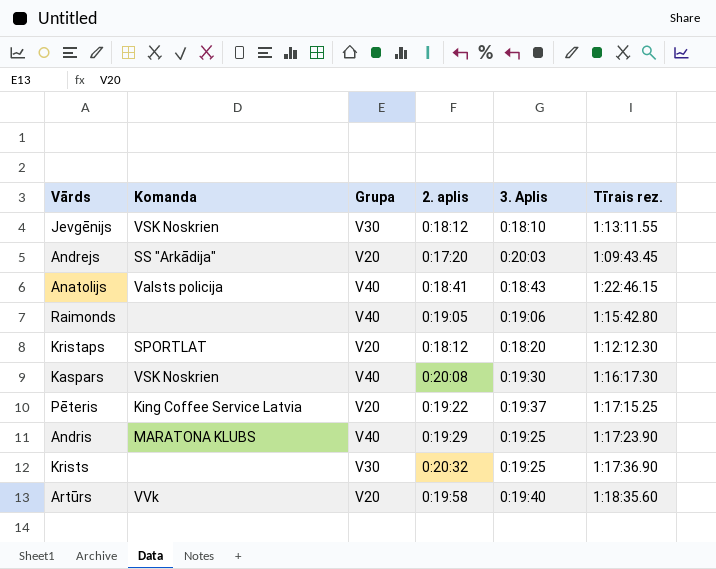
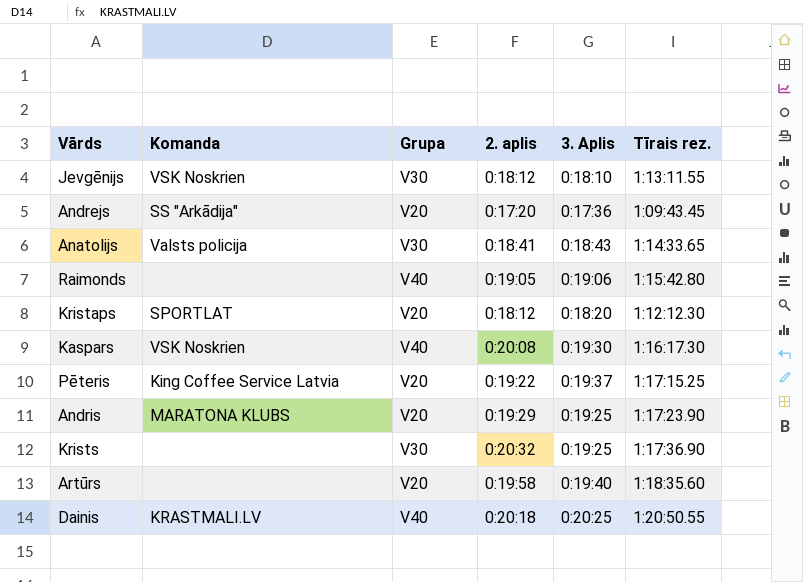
Andrejs | 3. Aplis: 0:20:03 -> 0:17:36
Anatolijs | Grupa: V40 -> V30
Anatolijs | Tīrais rez.: 1:22:46.15 -> 1:14:33.65
Andris | Grupa: V40 -> V20
Artūrs | Komanda: VVk -> none
row Dainis: none -> KRASTMALI.LV | V40 | 0:20:18 | 0:20:25 | 1:20:50.55

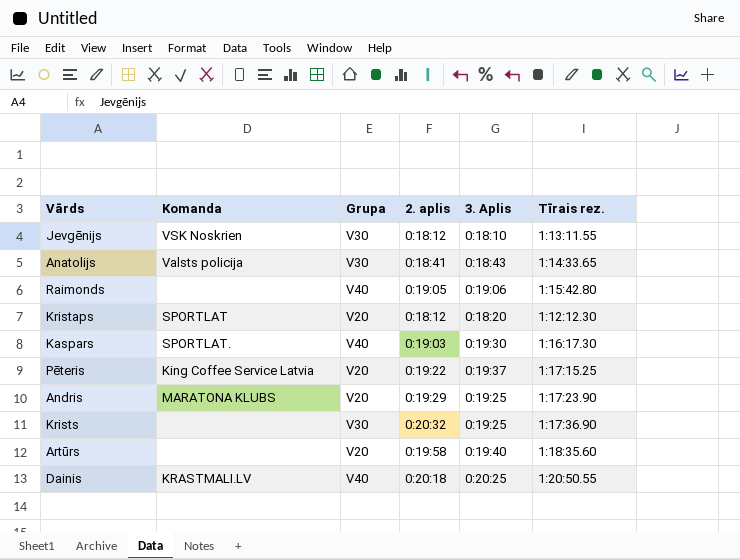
row Andrejs: SS "Arkādija" | V20 | 0:17:20 | 0:17:36 | 1:09:43.45 -> none
Kaspars | Komanda: VSK Noskrien -> SPORTLAT.
Kaspars | 2. aplis: 0:20:08 -> 0:19:03

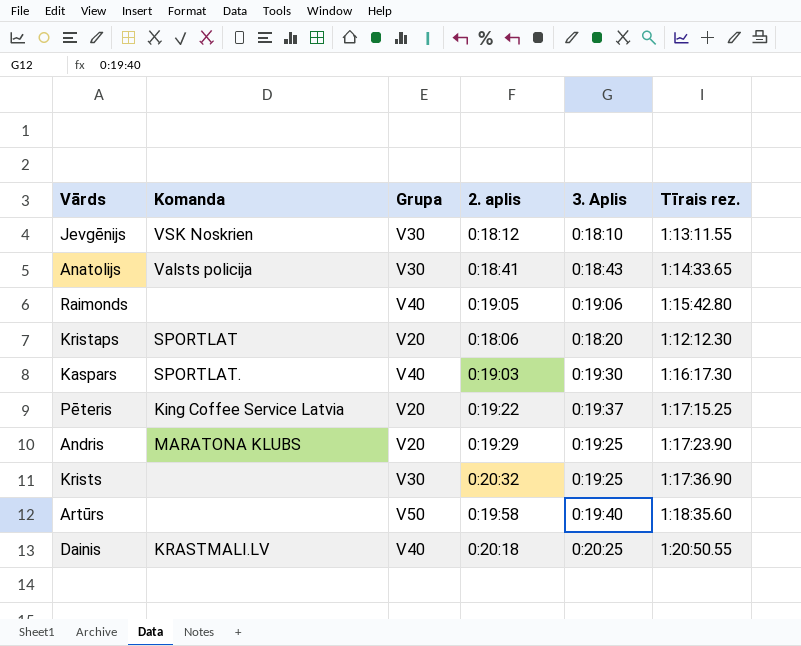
Kristaps | 2. aplis: 0:18:12 -> 0:18:06
Artūrs | Grupa: V20 -> V50

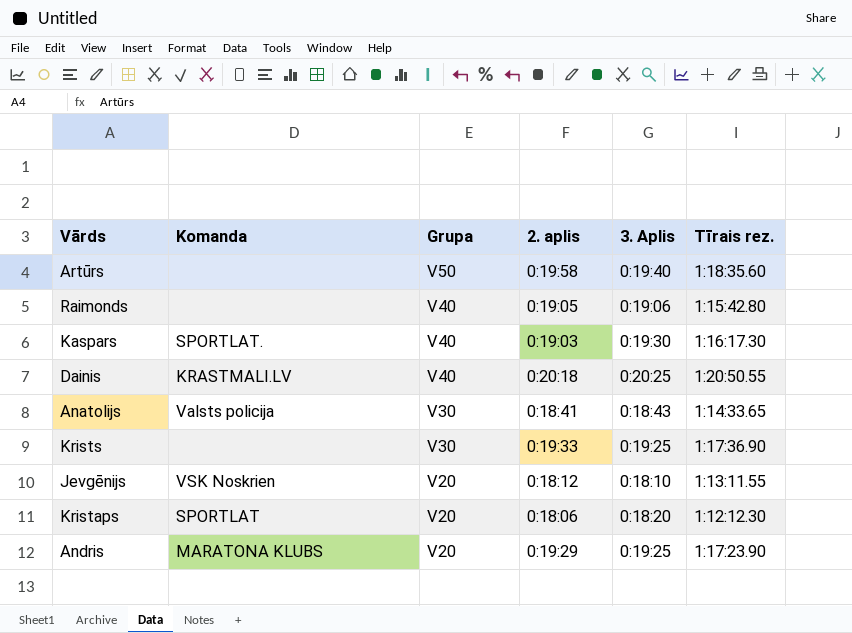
row order: none -> Grupa descending
row Pēteris: King Coffee Service Latvia | V20 | 0:19:22 | 0:19:37 | 1:17:15.25 -> none
Krists | 2. aplis: 0:20:32 -> 0:19:33
Jevgēnijs | Grupa: V30 -> V20

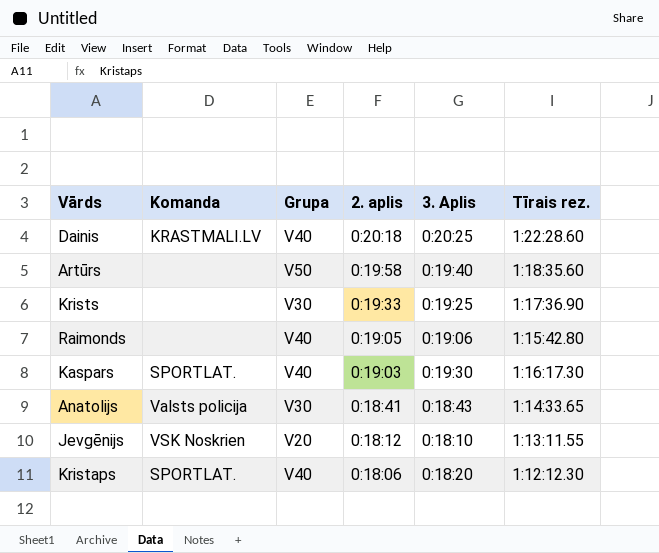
row order: Grupa descending -> 2. aplis descending
row Andris: MARATONA KLUBS | V20 | 0:19:29 | 0:19:25 | 1:17:23.90 -> none
Dainis | Tīrais rez.: 1:20:50.55 -> 1:22:28.60
Kristaps | Komanda: SPORTLAT -> SPORTLAT.
Kristaps | Grupa: V20 -> V40

